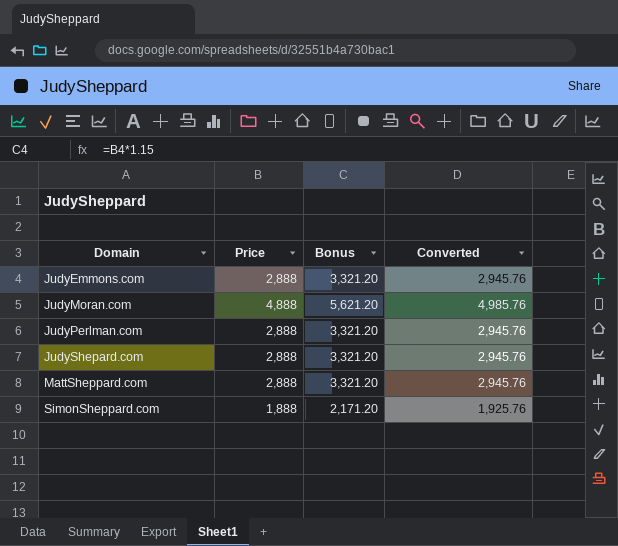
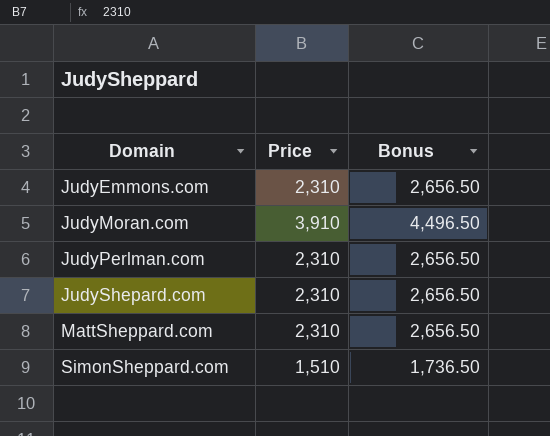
column Converted | formula: [Price] * 1.02 -> none
JudyEmmons.com | Price: 2,888 -> 2,310
JudyEmmons.com | Bonus: 3,321.20 -> 2,656.50
JudyMoran.com | Price: 4,888 -> 3,910
JudyMoran.com | Bonus: 5,621.20 -> 4,496.50
JudyPerlman.com | Price: 2,888 -> 2,310
JudyPerlman.com | Bonus: 3,321.20 -> 2,656.50
JudyShepard.com | Price: 2,888 -> 2,310
JudyShepard.com | Bonus: 3,321.20 -> 2,656.50
MattSheppard.com | Price: 2,888 -> 2,310
MattSheppard.com | Bonus: 3,321.20 -> 2,656.50
SimonSheppard.com | Price: 1,888 -> 1,510
SimonSheppard.com | Bonus: 2,171.20 -> 1,736.50

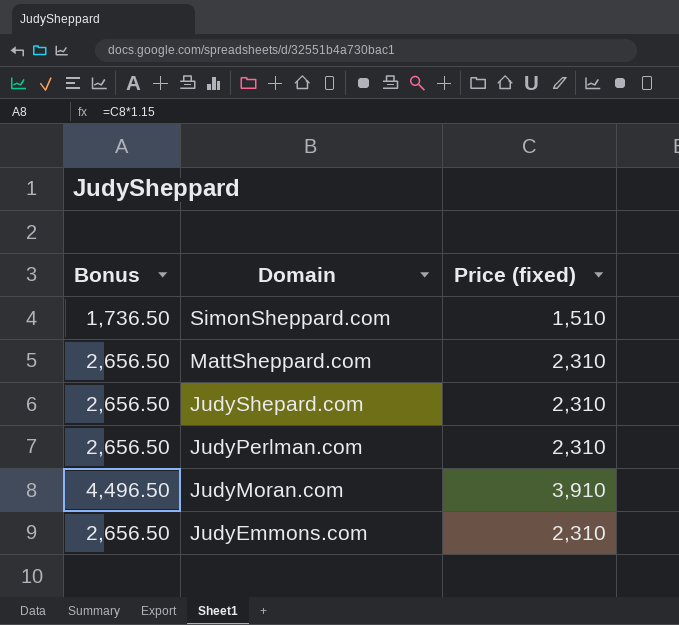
row order: Domain ascending -> Domain descending
column Bonus | position: 3 -> 1
column name: Price -> Price (fixed)

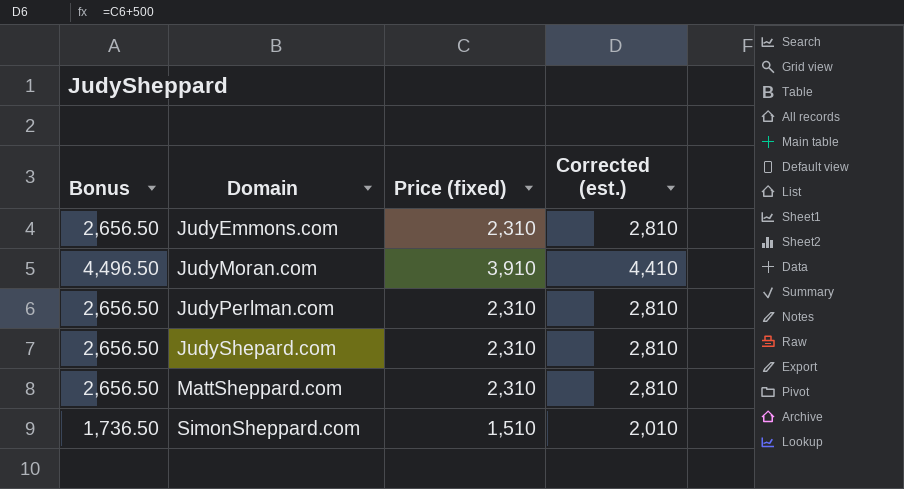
row order: Domain descending -> Domain ascending
column Corrected (est.) | formula: none -> [Price (fixed)] + 500

